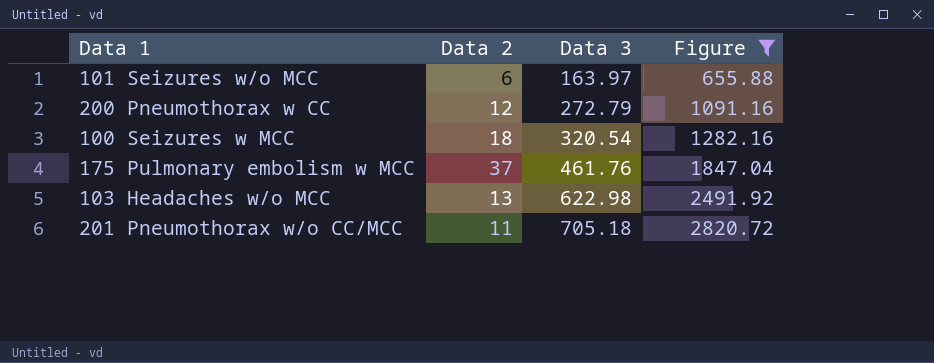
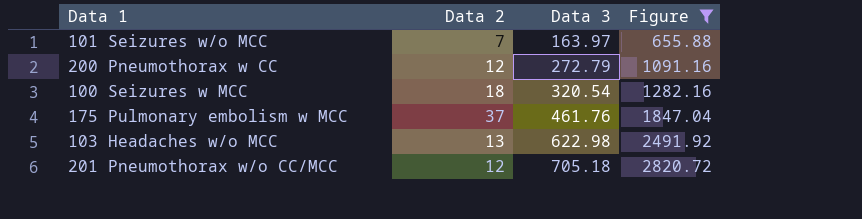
101 Seizures w/o MCC | Data 2: 6 -> 7
201 Pneumothorax w/o CC/MCC | Data 2: 11 -> 12

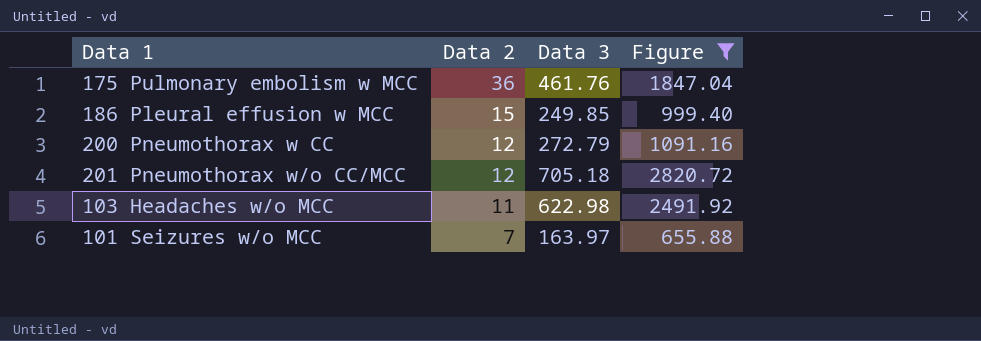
row order: Data 3 ascending -> Data 2 descending
row 100 Seizures w MCC: 18 | 320.54 | 1282.16 -> none
175 Pulmonary embolism w MCC | Data 2: 37 -> 36
row 186 Pleural effusion w MCC: none -> 15 | 249.85 | 999.40
103 Headaches w/o MCC | Data 2: 13 -> 11

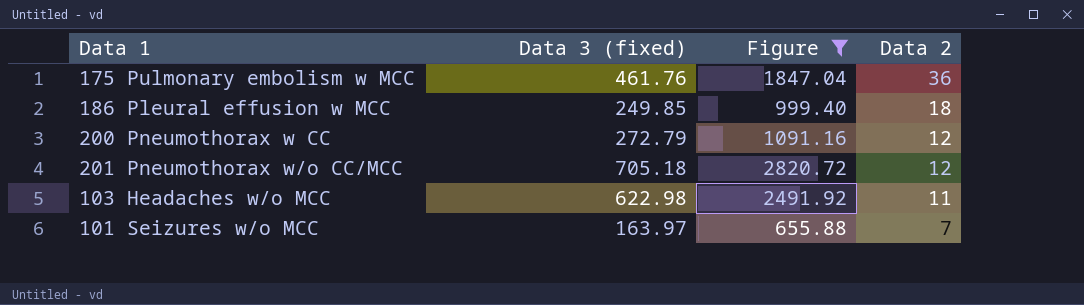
column name: Data 3 -> Data 3 (fixed)
column Data 2 | position: 2 -> 4
186 Pleural effusion w MCC | Data 2: 15 -> 18

